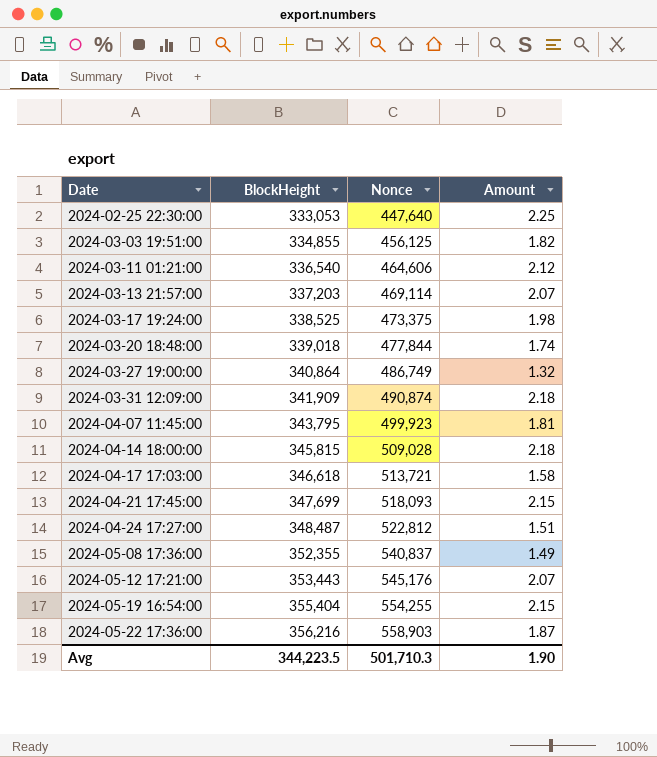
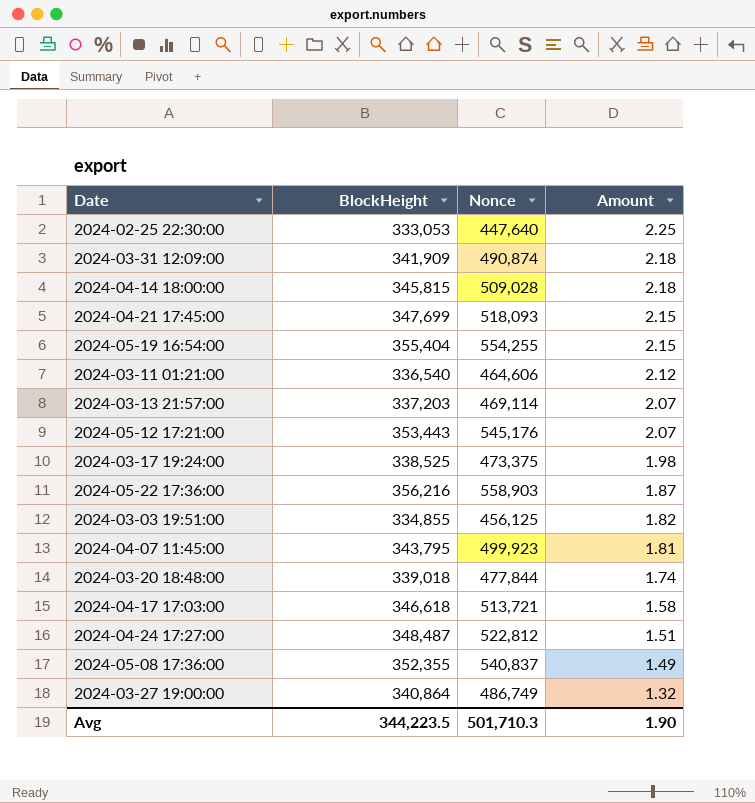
row order: Date ascending -> Amount descending

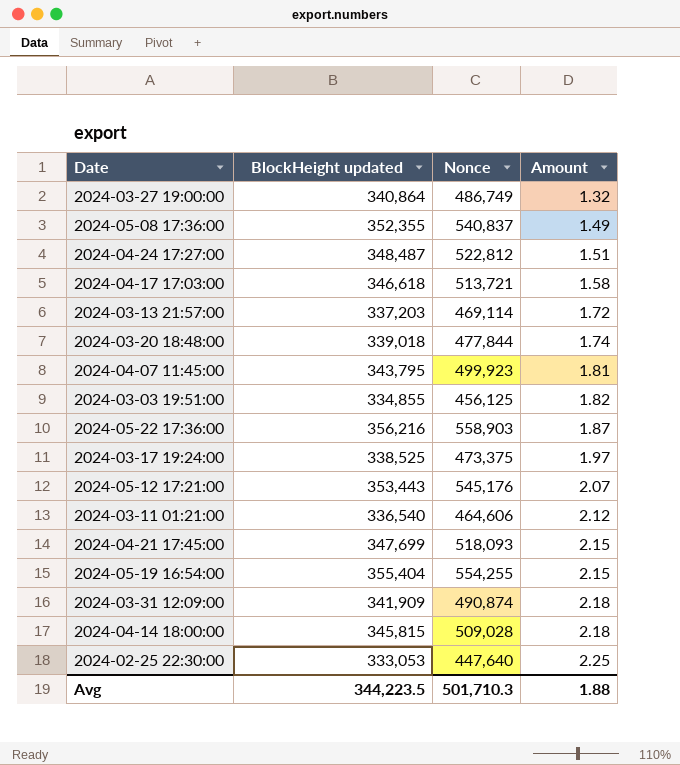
row order: Amount descending -> Amount ascending
column name: BlockHeight -> BlockHeight updated
2024-03-13 21:57:00 | Amount: 2.07 -> 1.72
2024-03-17 19:24:00 | Amount: 1.98 -> 1.97
Avg | Amount: 1.90 -> 1.88

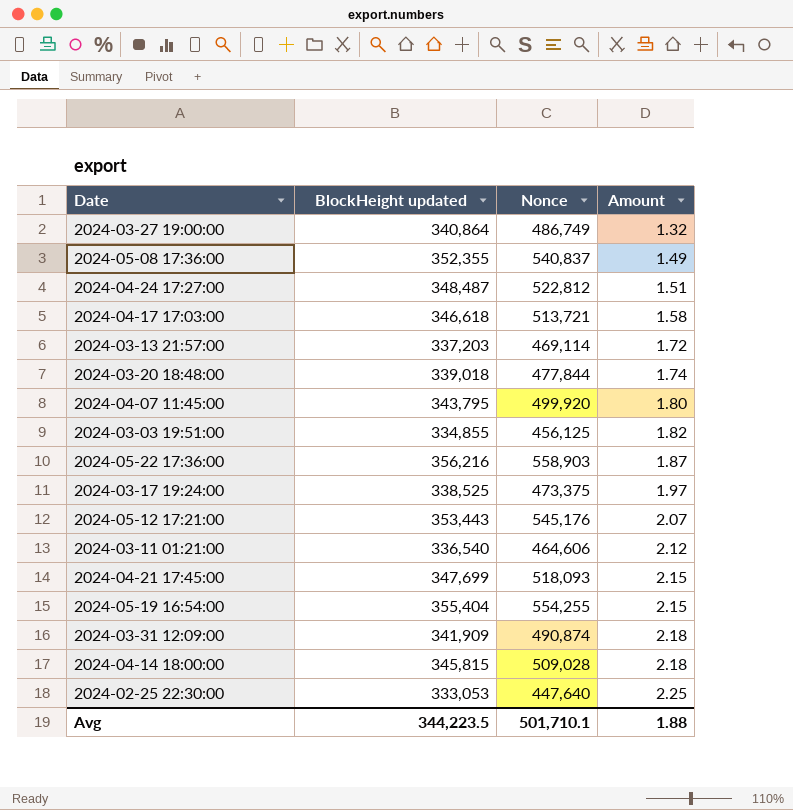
2024-04-07 11:45:00 | Nonce: 499,923 -> 499,920
2024-04-07 11:45:00 | Amount: 1.81 -> 1.80
Avg | Nonce: 501,710.3 -> 501,710.1

